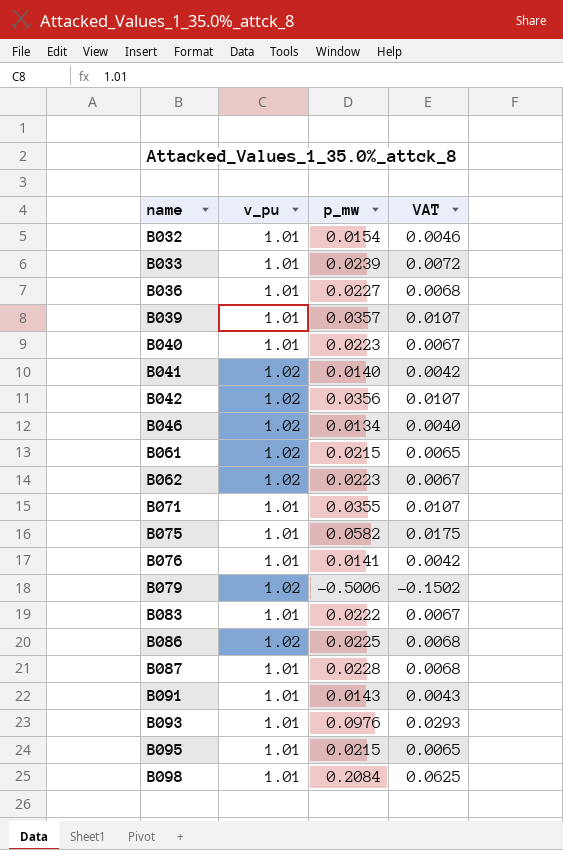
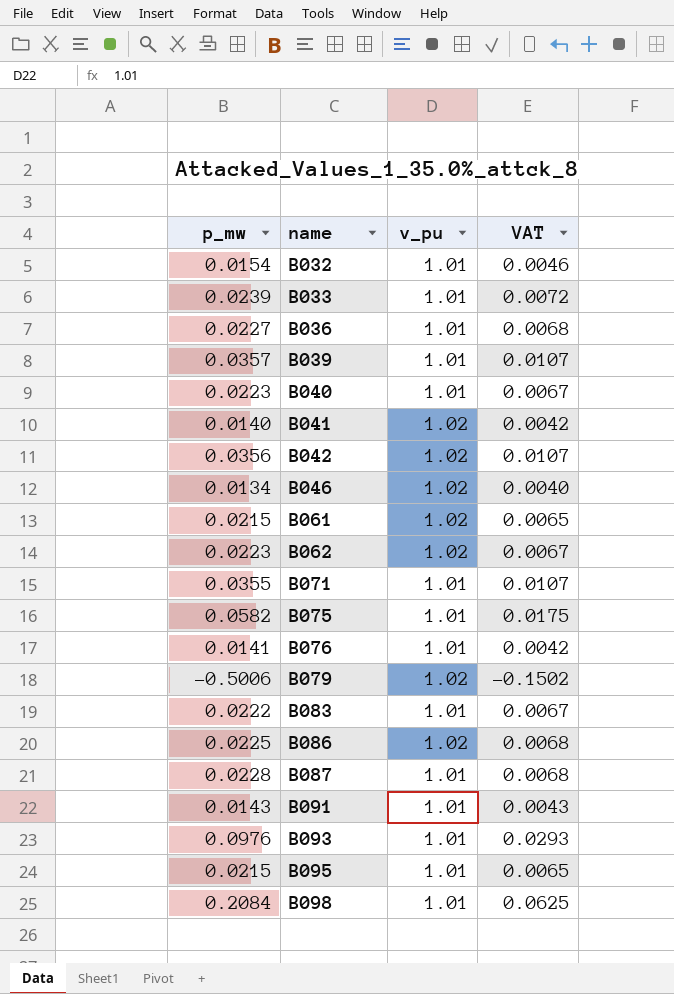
column p_mw | position: 3 -> 1

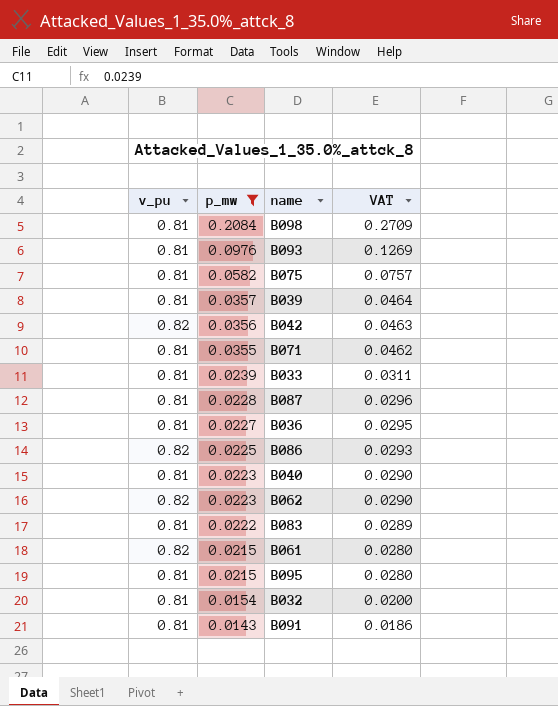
filter: none -> p_mw >= 0.0143
row order: name ascending -> p_mw descending
column v_pu | position: 3 -> 1
column VAT | formula: [p_mw] * 0.3 -> [p_mw] * 1.3
B098 | v_pu: 1.01 -> 0.81
B093 | v_pu: 1.01 -> 0.81
B075 | v_pu: 1.01 -> 0.81
B039 | v_pu: 1.01 -> 0.81
B042 | v_pu: 1.02 -> 0.82
B071 | v_pu: 1.01 -> 0.81
B033 | v_pu: 1.01 -> 0.81
B087 | v_pu: 1.01 -> 0.81
B036 | v_pu: 1.01 -> 0.81
B086 | v_pu: 1.02 -> 0.82
B040 | v_pu: 1.01 -> 0.81
B062 | v_pu: 1.02 -> 0.82
B083 | v_pu: 1.01 -> 0.81
B061 | v_pu: 1.02 -> 0.82
B095 | v_pu: 1.01 -> 0.81
B032 | v_pu: 1.01 -> 0.81
B091 | v_pu: 1.01 -> 0.81

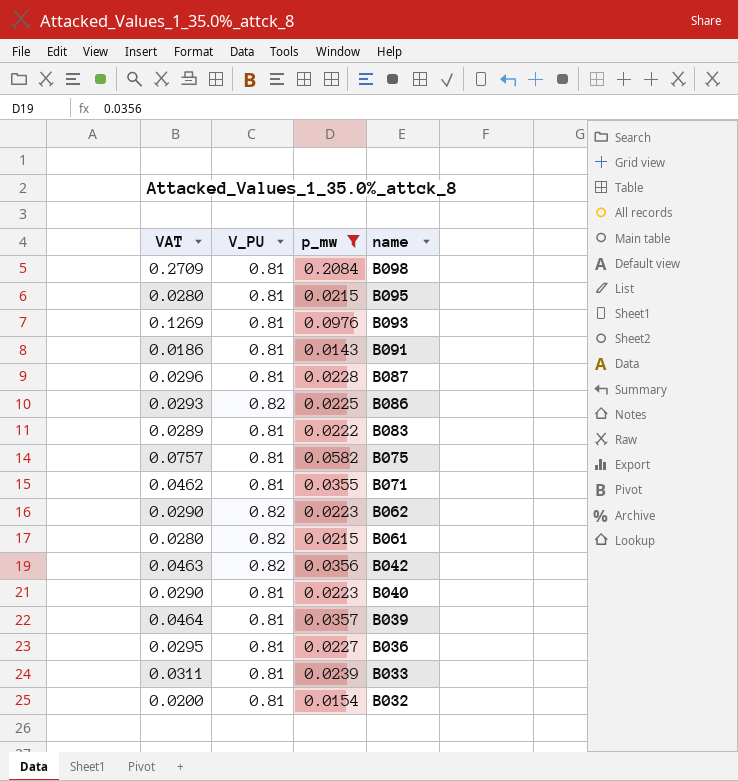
row order: p_mw descending -> name descending
column VAT | position: 4 -> 1
column name: v_pu -> V_PU

